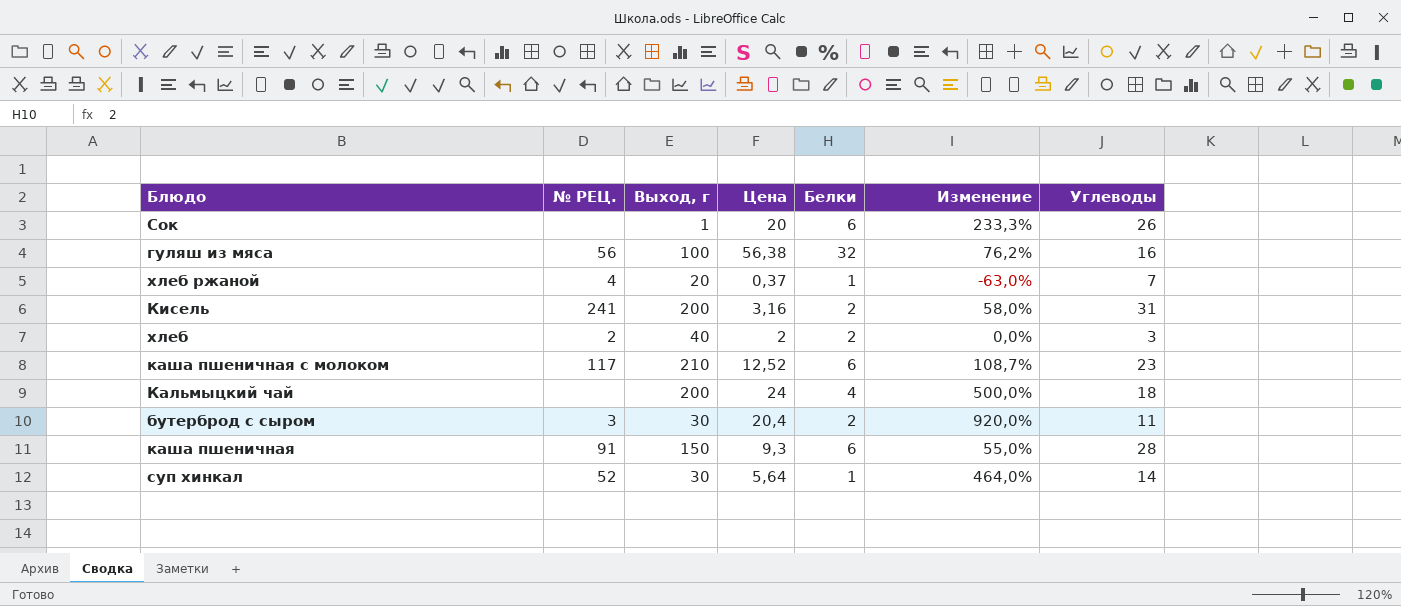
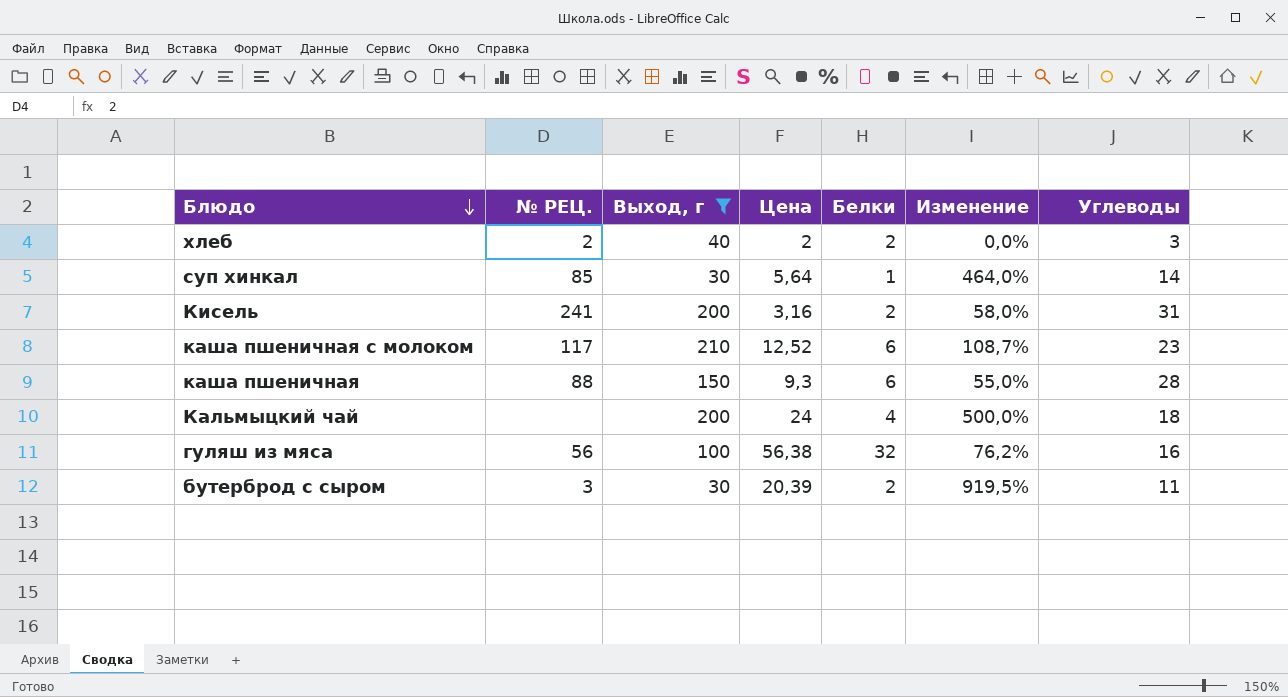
filter: none -> Выход, г >= 30
row order: none -> Блюдо descending
суп хинкал | № РЕЦ.: 52 -> 85
каша пшеничная | № РЕЦ.: 91 -> 88
бутерброд с сыром | Цена: 20,4 -> 20,39
бутерброд с сыром | Изменение: 920,0% -> 919,5%

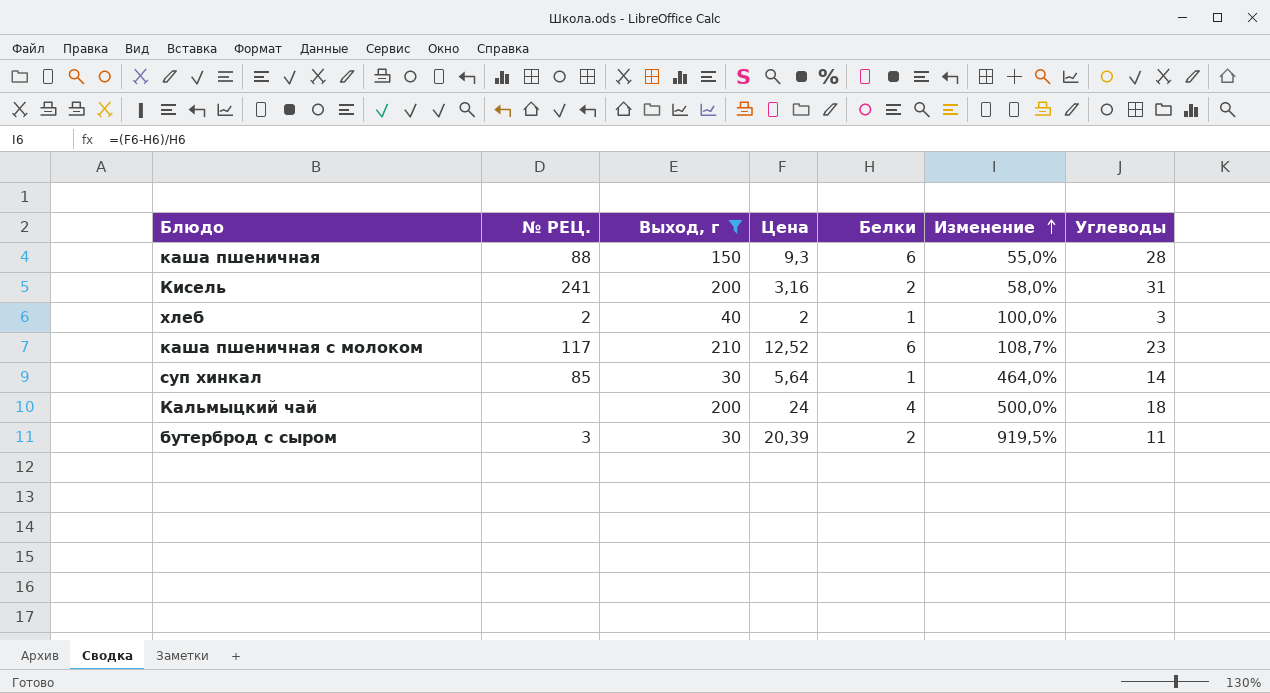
row order: Блюдо descending -> Изменение ascending
row гуляш из мяса: 56 | 100 | 56,38 | 32 | 76,2% | 16 -> none
хлеб | Белки: 2 -> 1
хлеб | Изменение: 0,0% -> 100,0%

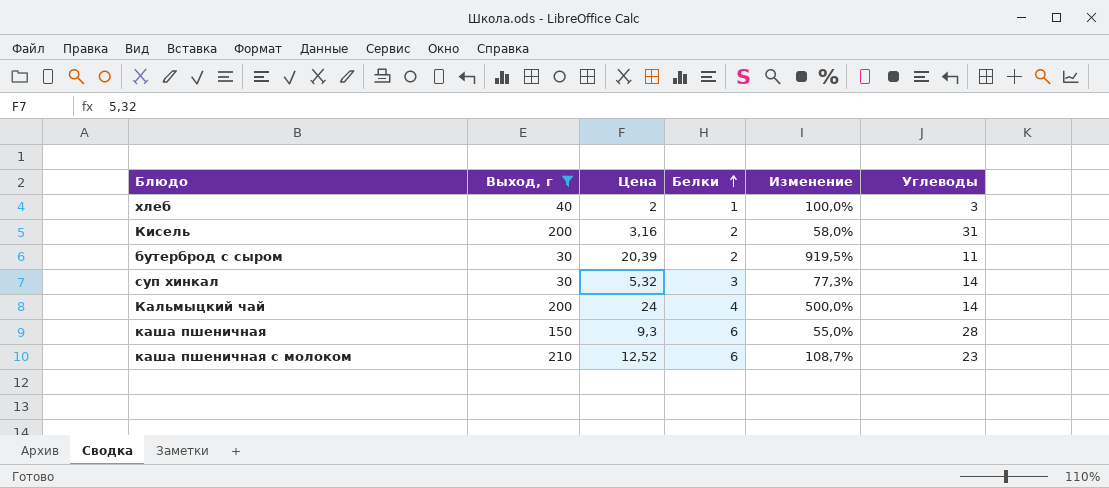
row order: Изменение ascending -> Белки ascending
column № РЕЦ. | position: 2 -> none
суп хинкал | Цена: 5,64 -> 5,32
суп хинкал | Белки: 1 -> 3
суп хинкал | Изменение: 464,0% -> 77,3%
Кальмыцкий чай | Углеводы: 18 -> 14

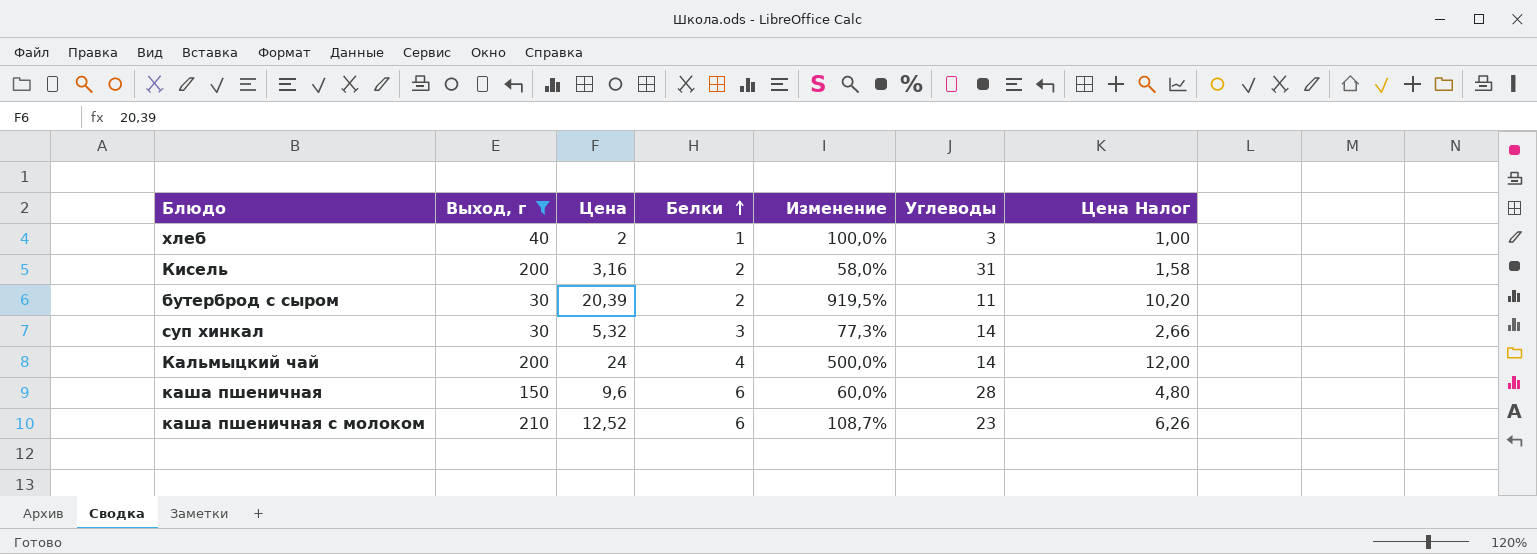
column Цена Налог | formula: none -> [Цена] * 0,5
каша пшеничная | Цена: 9,3 -> 9,6
каша пшеничная | Изменение: 55,0% -> 60,0%

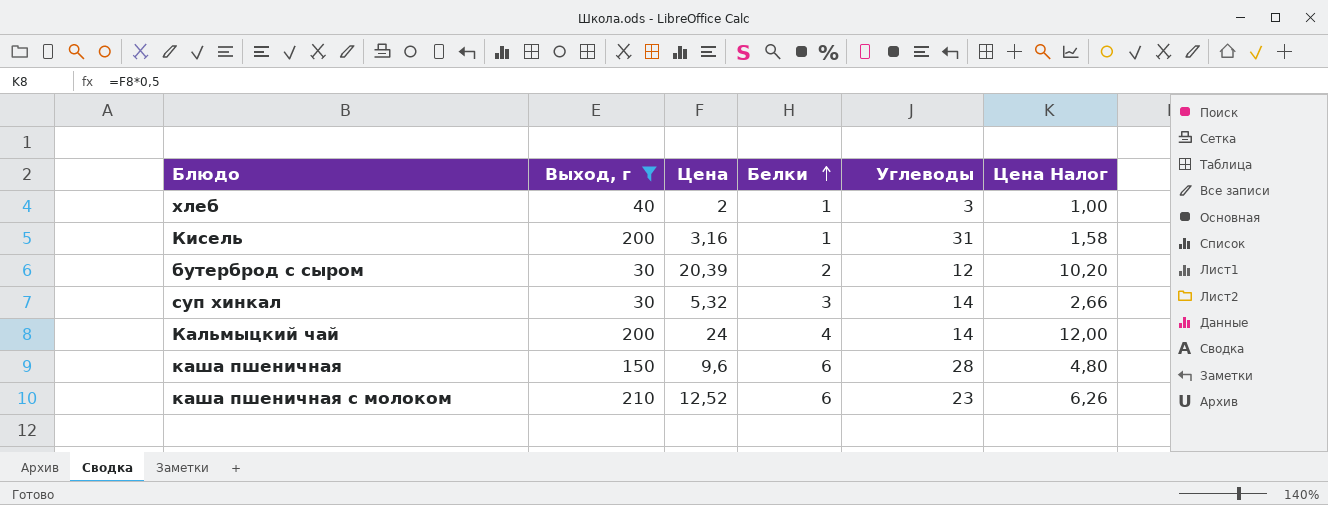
column Изменение | formula: ([Цена] - [Белки]) / [Белки] -> none
Кисель | Белки: 2 -> 1
бутерброд с сыром | Углеводы: 11 -> 12

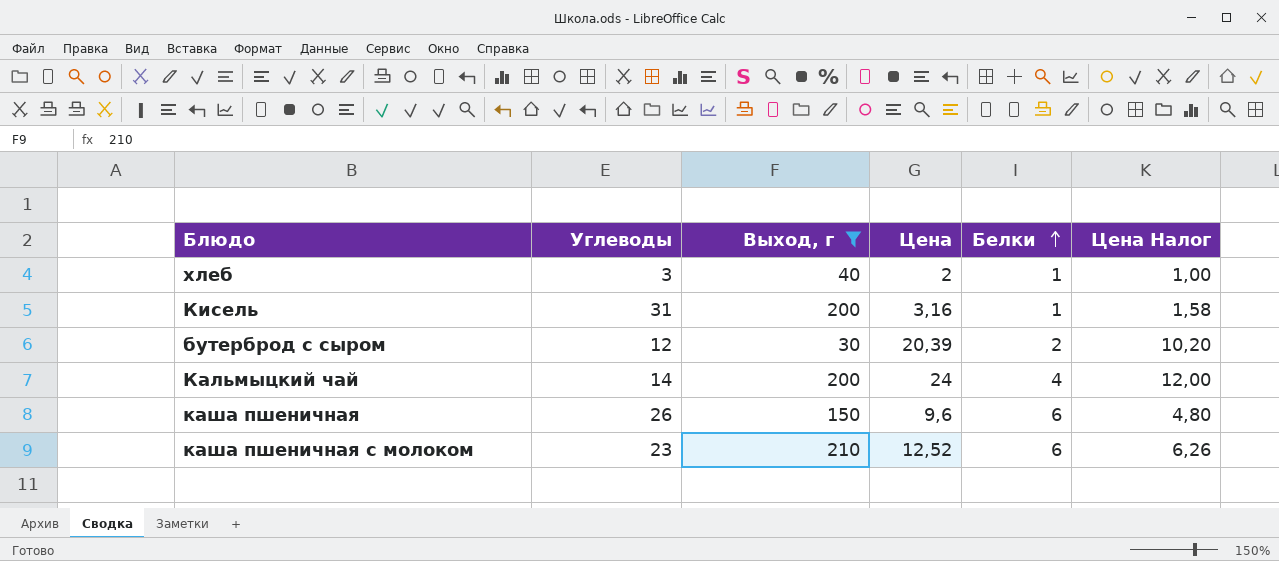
column Углеводы | position: 5 -> 2
row суп хинкал: 30 | 5,32 | 3 | 14 | 2,66 -> none
каша пшеничная | Углеводы: 28 -> 26

